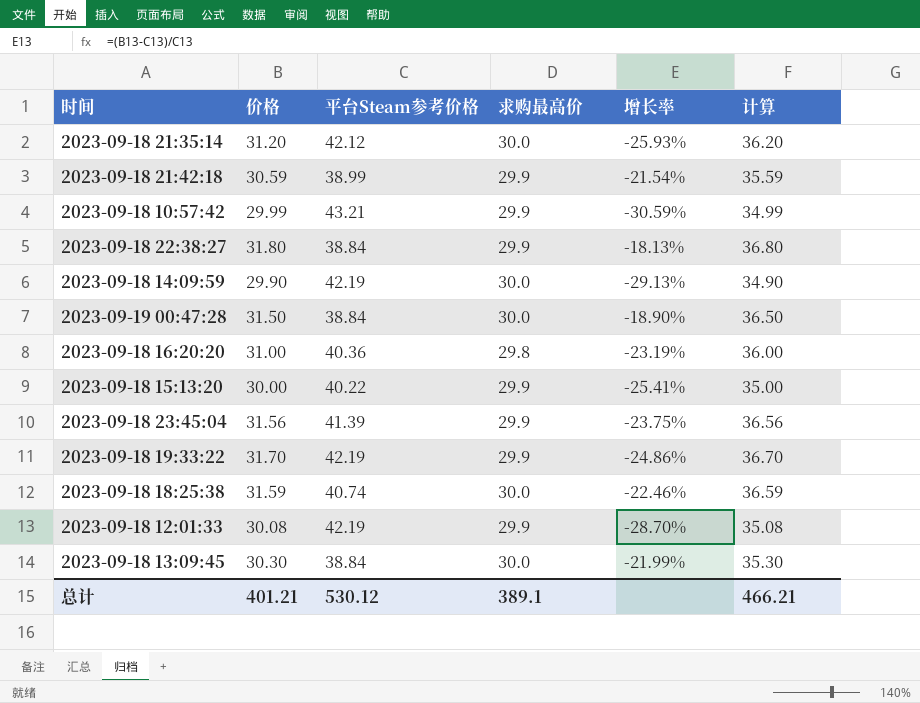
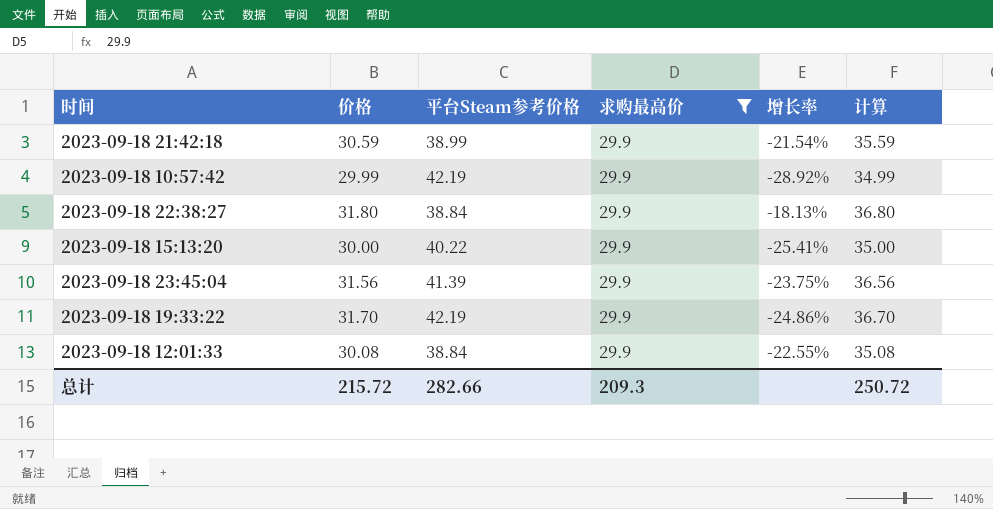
filter: none -> 求购最高价 = 29.9
2023-09-18 10:57:42 | 平台Steam参考价格: 43.21 -> 42.19
2023-09-18 10:57:42 | 增长率: -30.59% -> -28.92%
2023-09-18 12:01:33 | 平台Steam参考价格: 42.19 -> 38.84
2023-09-18 12:01:33 | 增长率: -28.70% -> -22.55%
总计 | 价格: 401.21 -> 215.72
总计 | 平台Steam参考价格: 530.12 -> 282.66
总计 | 求购最高价: 389.1 -> 209.3
总计 | 计算: 466.21 -> 250.72

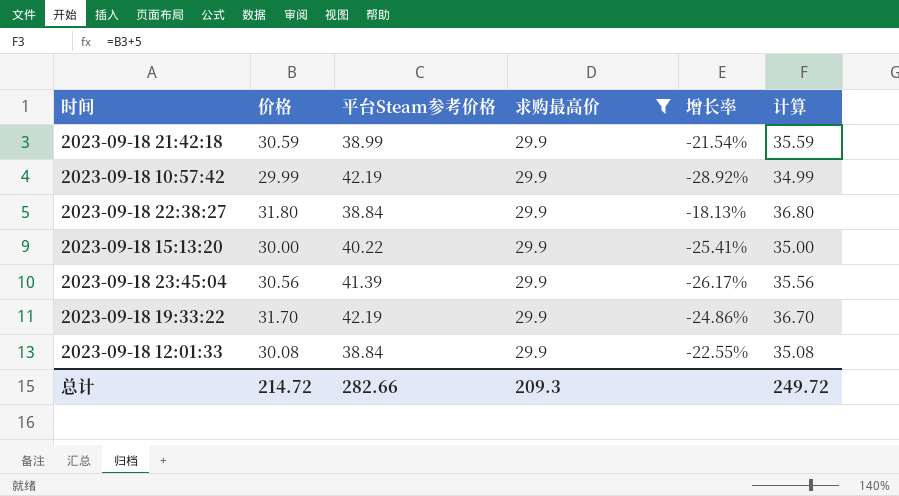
2023-09-18 23:45:04 | 价格: 31.56 -> 30.56
2023-09-18 23:45:04 | 增长率: -23.75% -> -26.17%
2023-09-18 23:45:04 | 计算: 36.56 -> 35.56
总计 | 价格: 215.72 -> 214.72
总计 | 计算: 250.72 -> 249.72

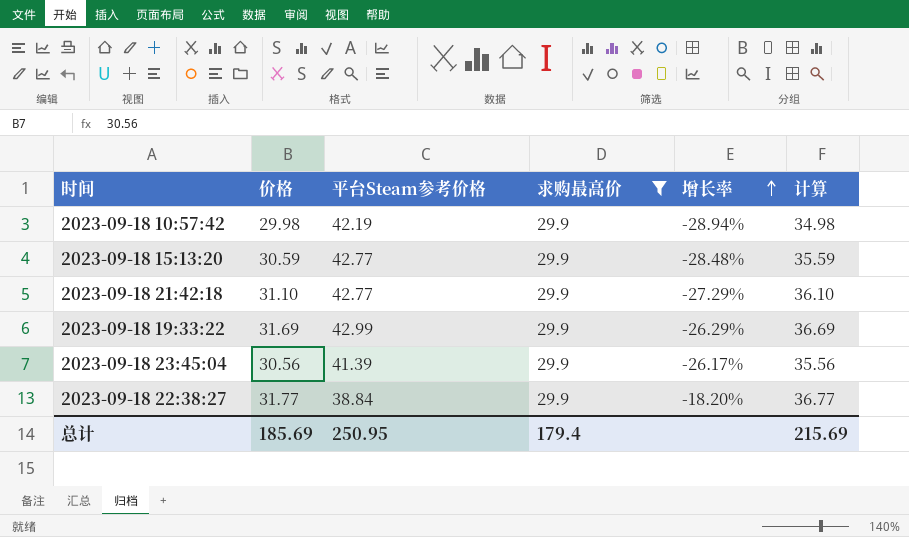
row order: none -> 增长率 ascending
row 2023-09-18 12:01:33: 30.08 | 38.84 | 29.9 | -22.55% | 35.08 -> none
2023-09-18 10:57:42 | 价格: 29.99 -> 29.98
2023-09-18 10:57:42 | 增长率: -28.92% -> -28.94%
2023-09-18 10:57:42 | 计算: 34.99 -> 34.98
2023-09-18 15:13:20 | 价格: 30.00 -> 30.59
2023-09-18 15:13:20 | 平台Steam参考价格: 40.22 -> 42.77
2023-09-18 15:13:20 | 增长率: -25.41% -> -28.48%
2023-09-18 15:13:20 | 计算: 35.00 -> 35.59
2023-09-18 21:42:18 | 价格: 30.59 -> 31.10
2023-09-18 21:42:18 | 平台Steam参考价格: 38.99 -> 42.77
2023-09-18 21:42:18 | 增长率: -21.54% -> -27.29%
2023-09-18 21:42:18 | 计算: 35.59 -> 36.10
2023-09-18 19:33:22 | 价格: 31.70 -> 31.69
2023-09-18 19:33:22 | 平台Steam参考价格: 42.19 -> 42.99
2023-09-18 19:33:22 | 增长率: -24.86% -> -26.29%
2023-09-18 19:33:22 | 计算: 36.70 -> 36.69
2023-09-18 22:38:27 | 价格: 31.80 -> 31.77
2023-09-18 22:38:27 | 增长率: -18.13% -> -18.20%
2023-09-18 22:38:27 | 计算: 36.80 -> 36.77
总计 | 价格: 214.72 -> 185.69
总计 | 平台Steam参考价格: 282.66 -> 250.95
总计 | 求购最高价: 209.3 -> 179.4
总计 | 计算: 249.72 -> 215.69

